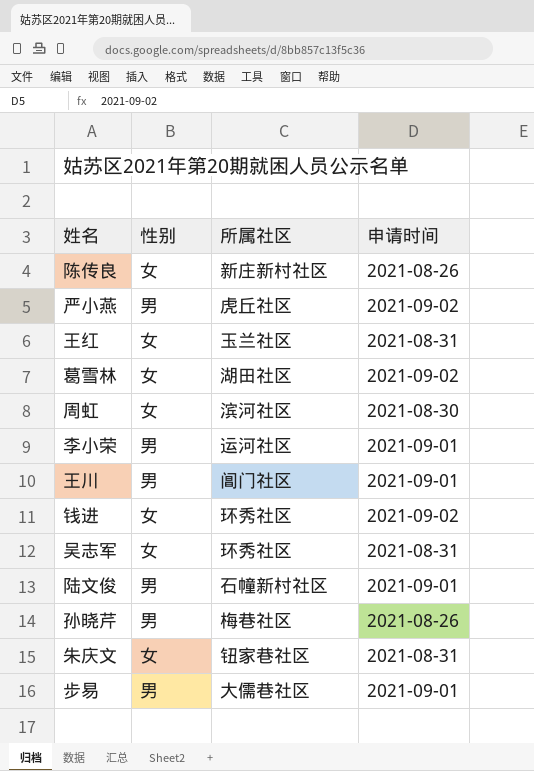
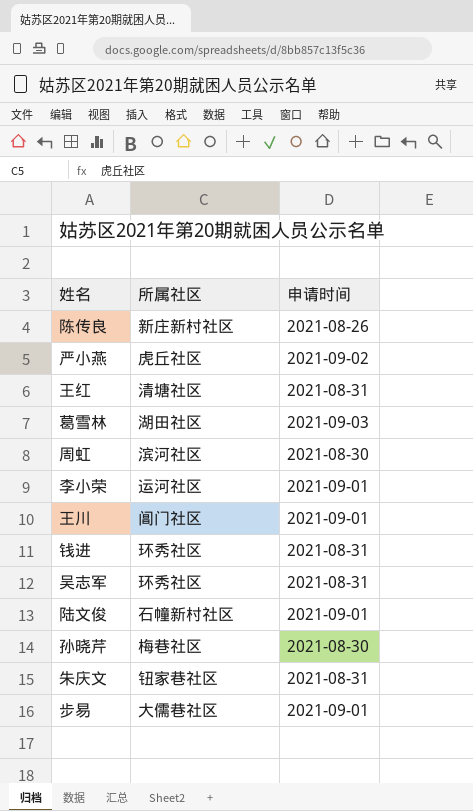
column 性别 | position: 2 -> none
王红 | 所属社区: 玉兰社区 -> 清塘社区
葛雪林 | 申请时间: 2021-09-02 -> 2021-09-03
钱进 | 申请时间: 2021-09-02 -> 2021-08-31
孙晓芹 | 申请时间: 2021-08-26 -> 2021-08-30

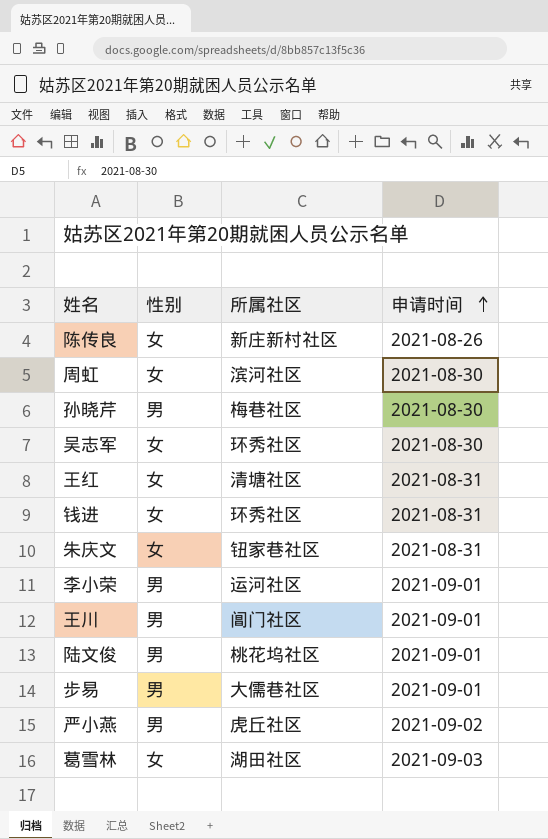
row order: none -> 申请时间 ascending
column 性别 | position: none -> 2
吴志军 | 申请时间: 2021-08-31 -> 2021-08-30
陆文俊 | 所属社区: 石幢新村社区 -> 桃花坞社区

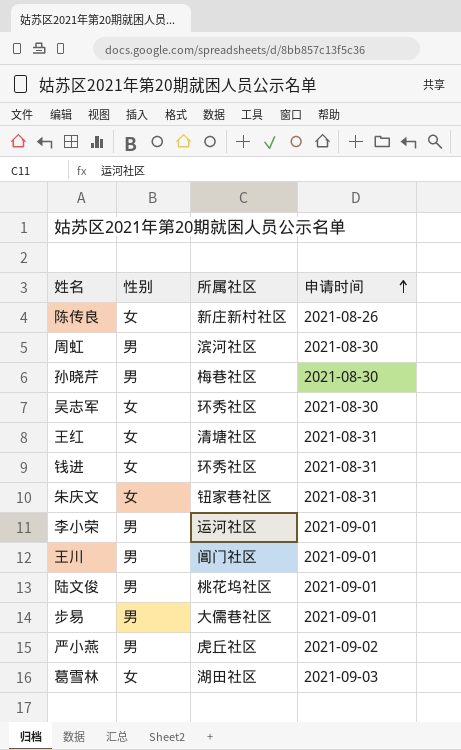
周虹 | 性别: 女 -> 男

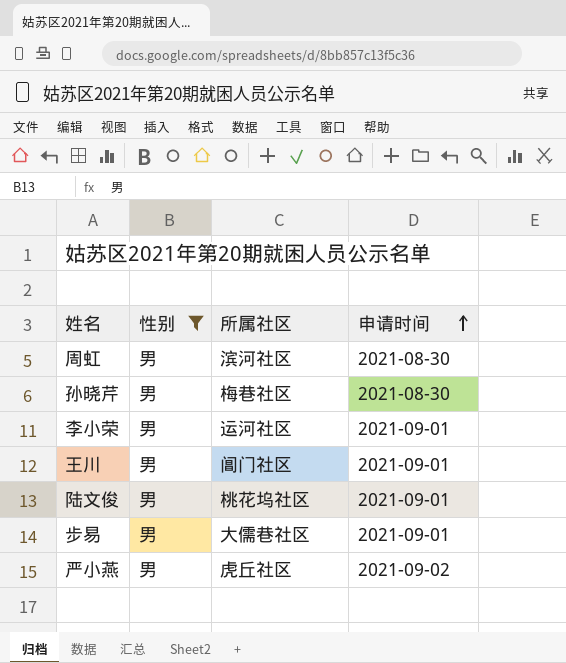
filter: none -> 性别 = 男

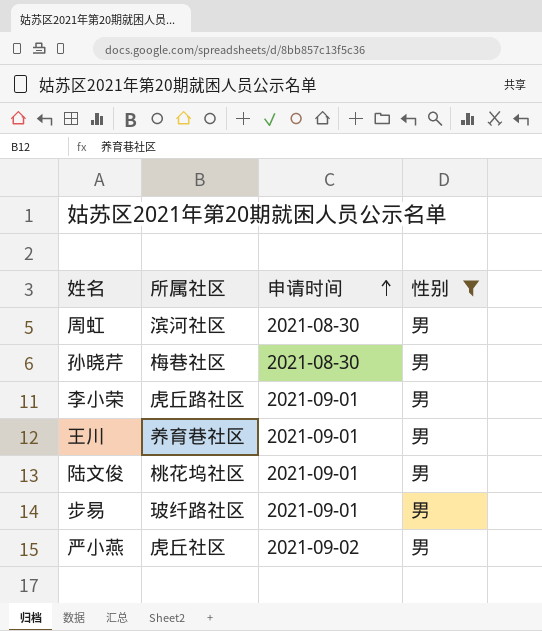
column 性别 | position: 2 -> 4
李小荣 | 所属社区: 运河社区 -> 虎丘路社区
王川 | 所属社区: 阊门社区 -> 养育巷社区
步易 | 所属社区: 大儒巷社区 -> 玻纤路社区

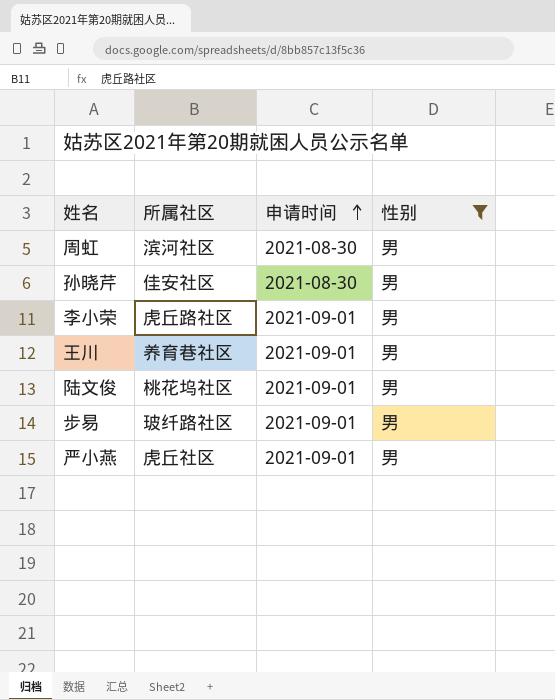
孙晓芹 | 所属社区: 梅巷社区 -> 佳安社区
严小燕 | 申请时间: 2021-09-02 -> 2021-09-01

